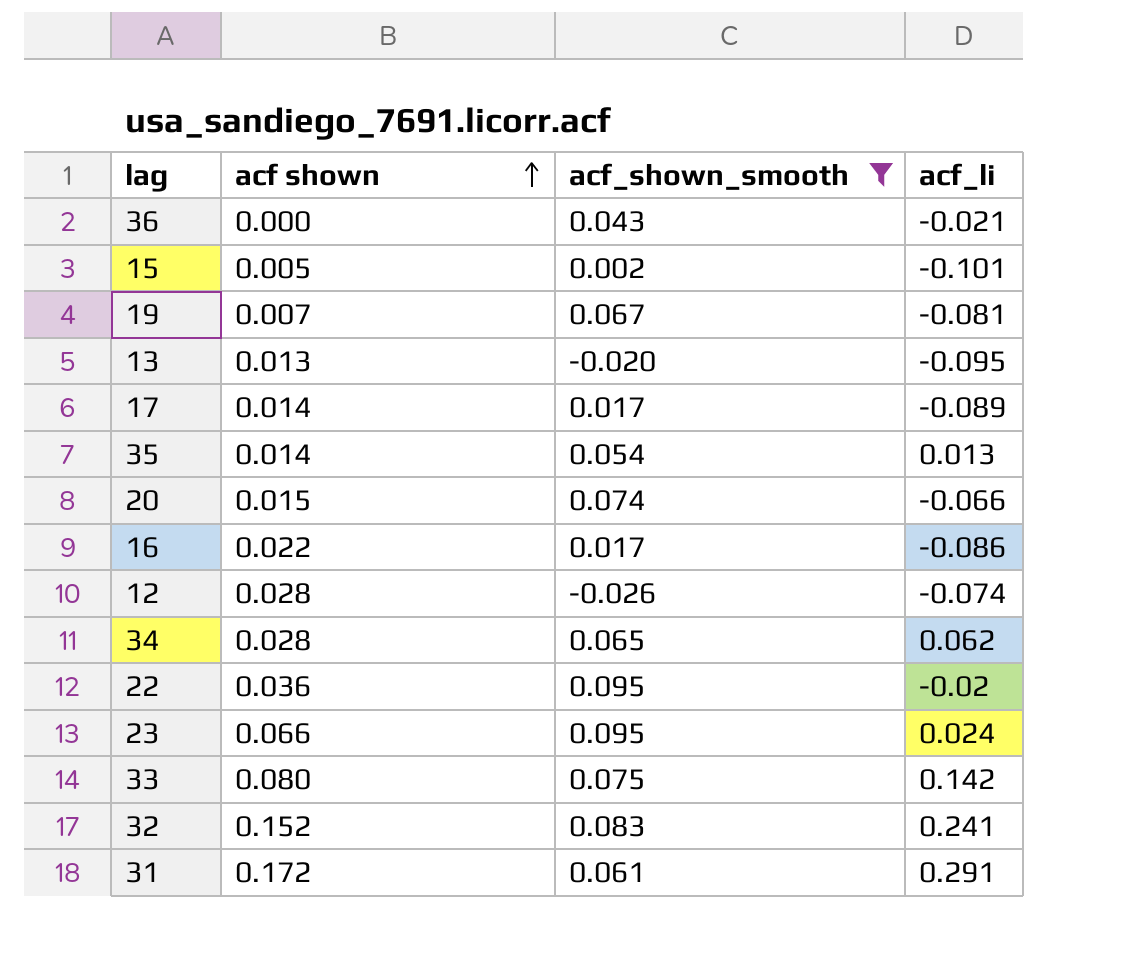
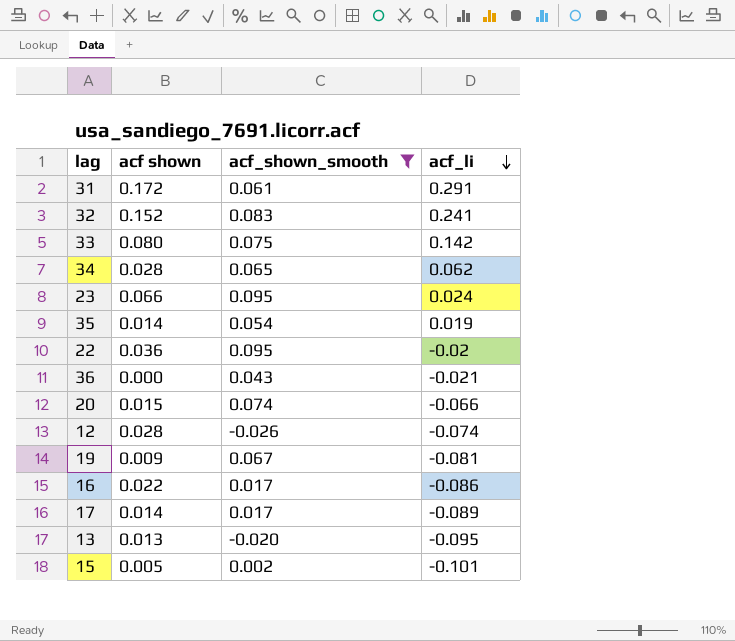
row order: acf shown ascending -> acf_li descending
35 | acf_li: 0.013 -> 0.019
19 | acf shown: 0.007 -> 0.009

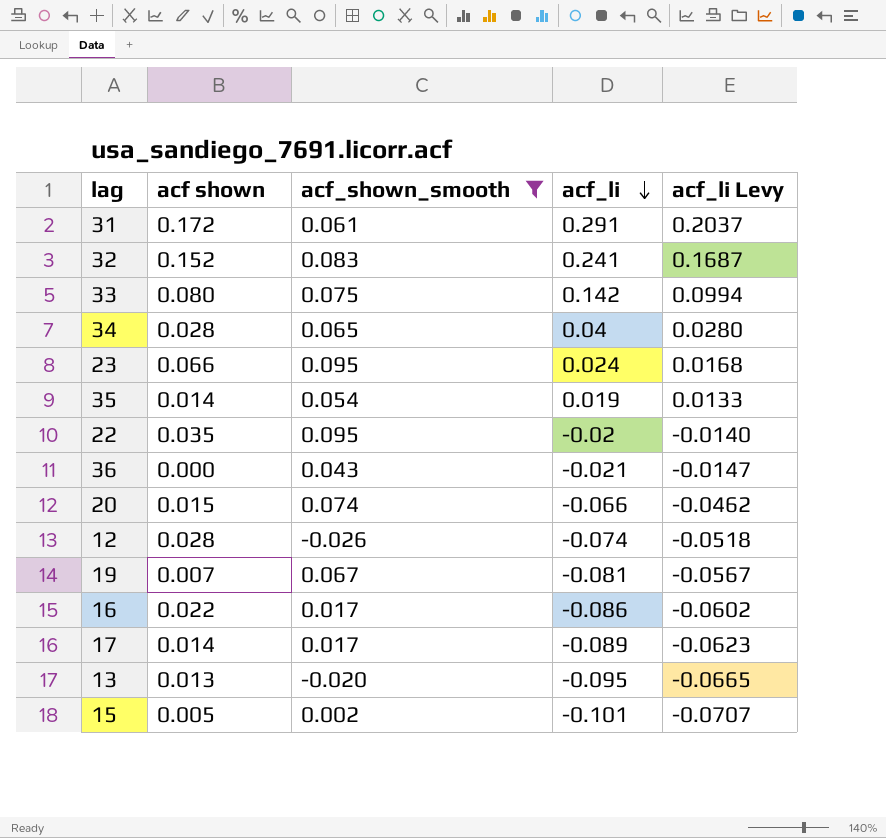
column acf_li Levy | formula: none -> [acf_li] * 0.7
34 | acf_li: 0.062 -> 0.04
22 | acf shown: 0.036 -> 0.035
19 | acf shown: 0.009 -> 0.007

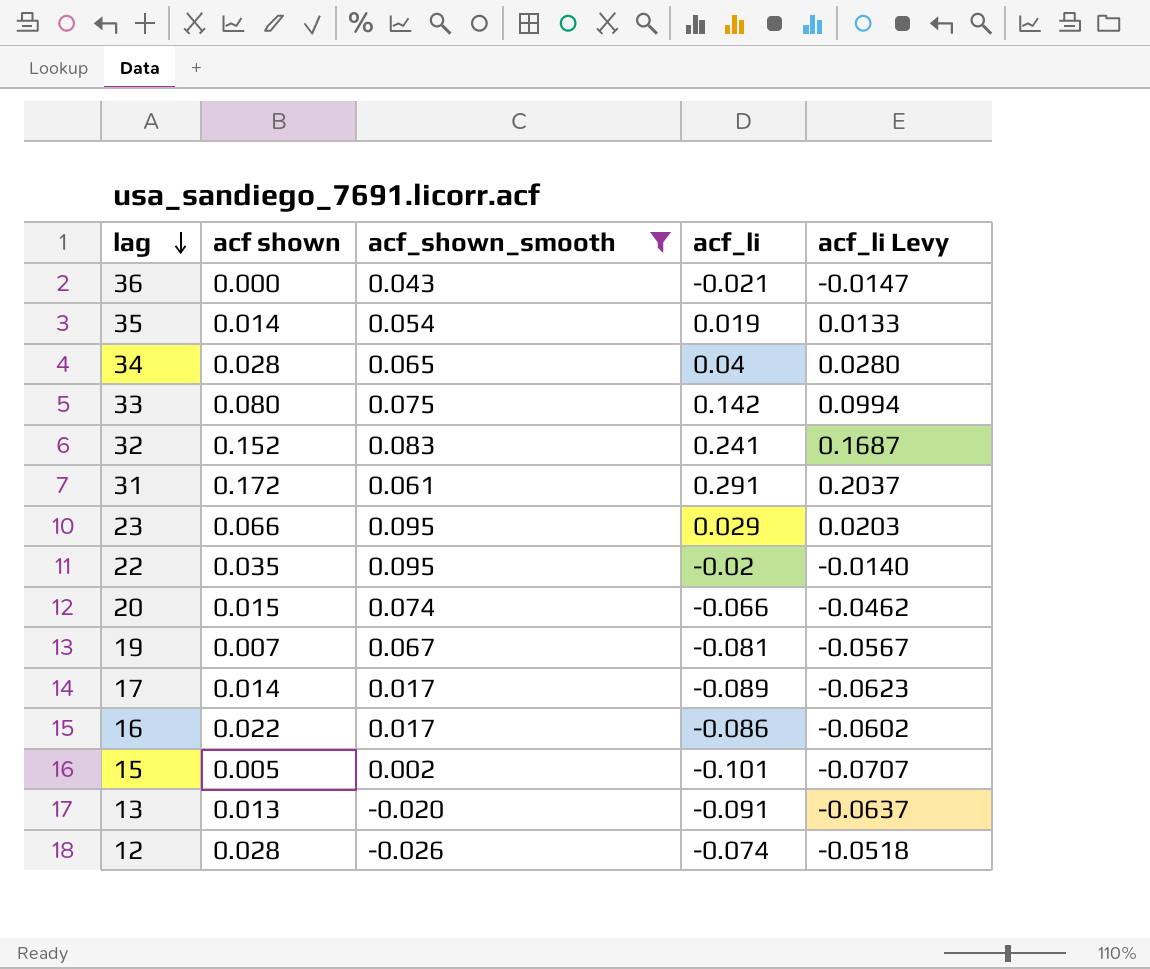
row order: acf_li descending -> lag descending
23 | acf_li: 0.024 -> 0.029
23 | acf_li Levy: 0.0168 -> 0.0203
13 | acf_li: -0.095 -> -0.091
13 | acf_li Levy: -0.0665 -> -0.0637

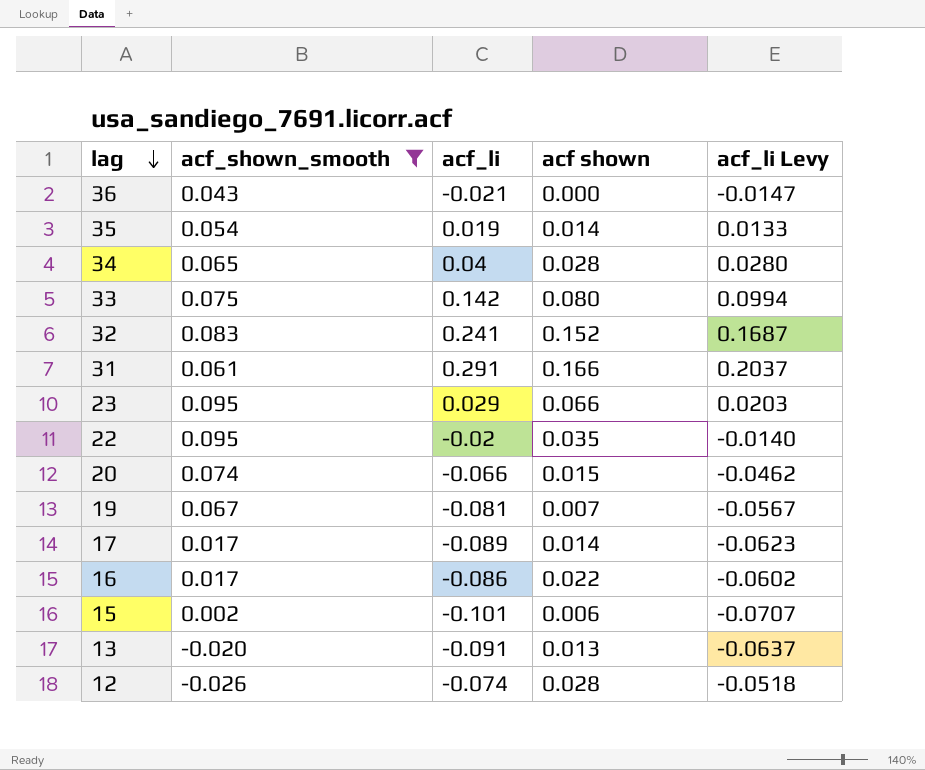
column acf shown | position: 2 -> 4
31 | acf shown: 0.172 -> 0.166
15 | acf shown: 0.005 -> 0.006

